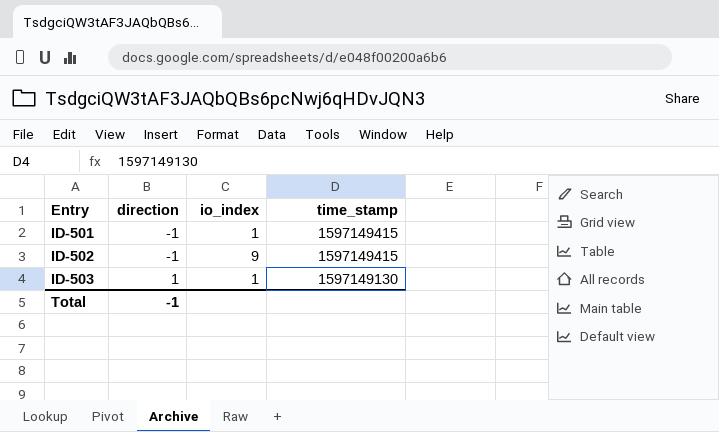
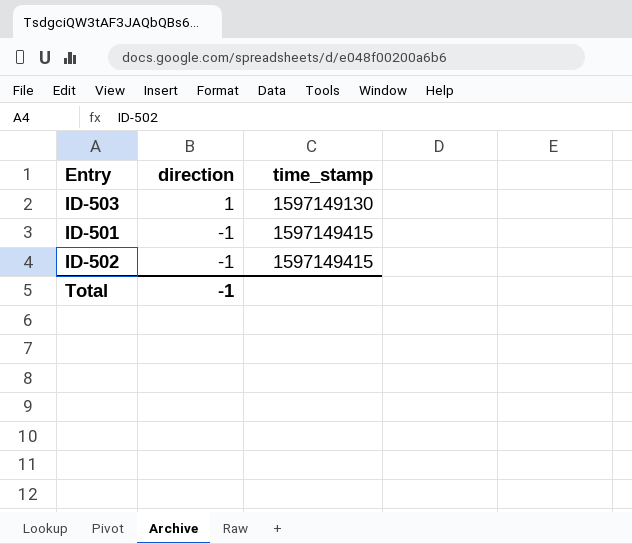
row order: Entry ascending -> direction descending
column io_index | position: 3 -> none

